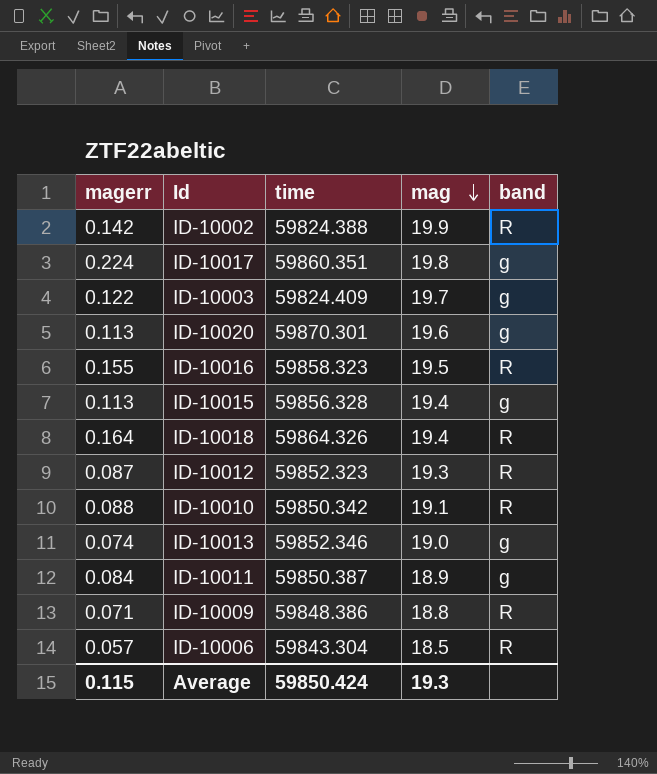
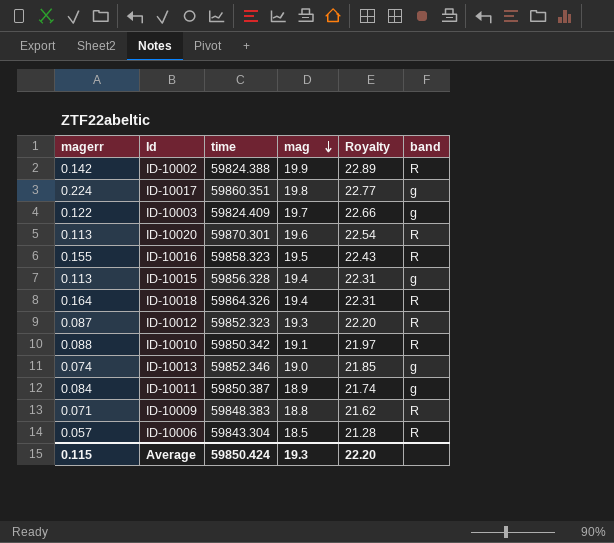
column Royalty | formula: none -> [mag] * 1.15
ID-10020 | band: g -> R
ID-10009 | time: 59848.386 -> 59848.383

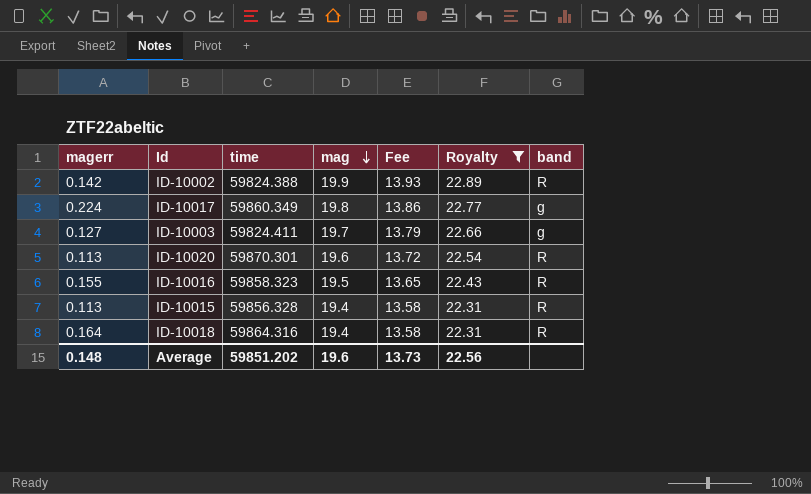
filter: none -> Royalty >= 22.31
column Fee | formula: none -> [mag] * 0.7
ID-10017 | time: 59860.351 -> 59860.349
ID-10003 | magerr: 0.122 -> 0.127
ID-10003 | time: 59824.409 -> 59824.411
ID-10015 | band: g -> R
ID-10018 | time: 59864.326 -> 59864.316
Average | magerr: 0.115 -> 0.148
Average | time: 59850.424 -> 59851.202
Average | mag: 19.3 -> 19.6
Average | Royalty: 22.20 -> 22.56

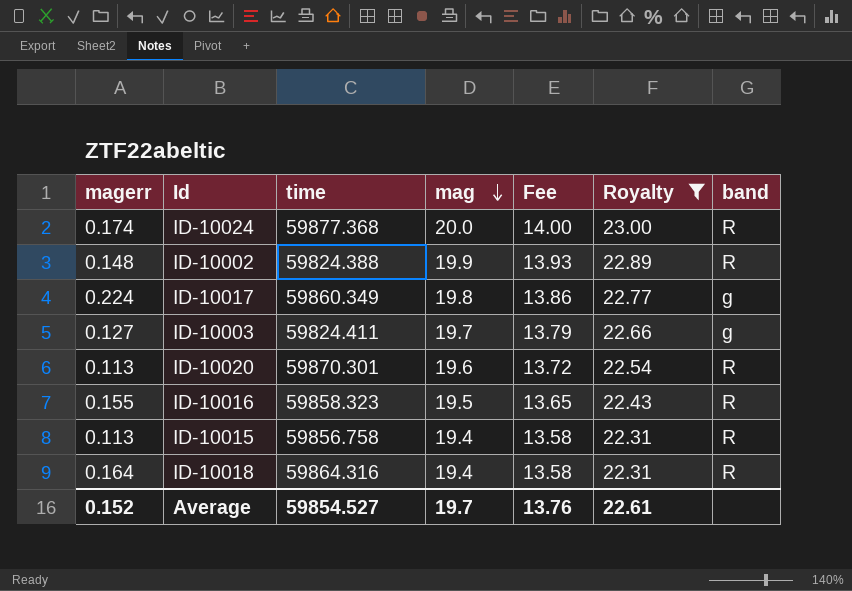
row ID-10024: none -> 0.174 | 59877.368 | 20.0 | 14.00 | 23.00 | R
ID-10002 | magerr: 0.142 -> 0.148
ID-10015 | time: 59856.328 -> 59856.758
Average | magerr: 0.148 -> 0.152
Average | time: 59851.202 -> 59854.527
Average | mag: 19.6 -> 19.7
Average | Fee: 13.73 -> 13.76
Average | Royalty: 22.56 -> 22.61

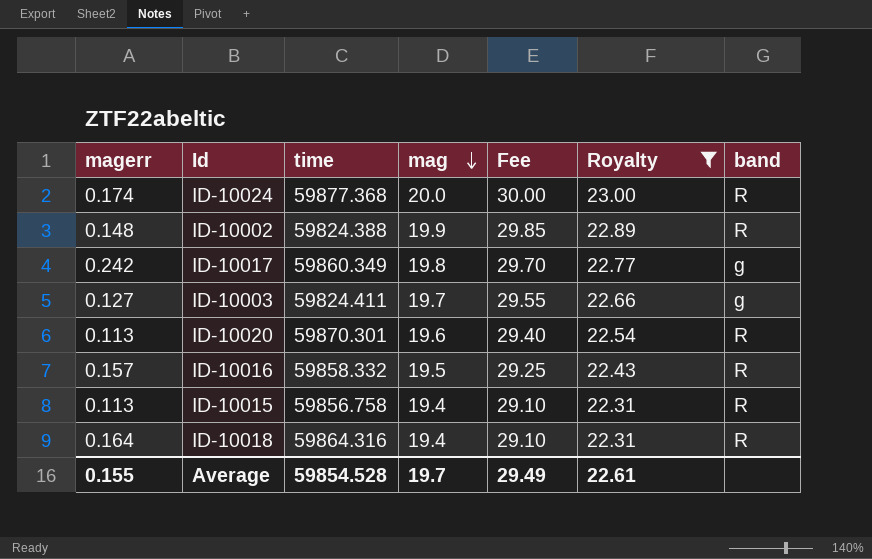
column Fee | formula: [mag] * 0.7 -> [mag] * 1.5
ID-10017 | magerr: 0.224 -> 0.242
ID-10016 | magerr: 0.155 -> 0.157
ID-10016 | time: 59858.323 -> 59858.332
Average | magerr: 0.152 -> 0.155
Average | time: 59854.527 -> 59854.528
Average | Fee: 13.76 -> 29.49

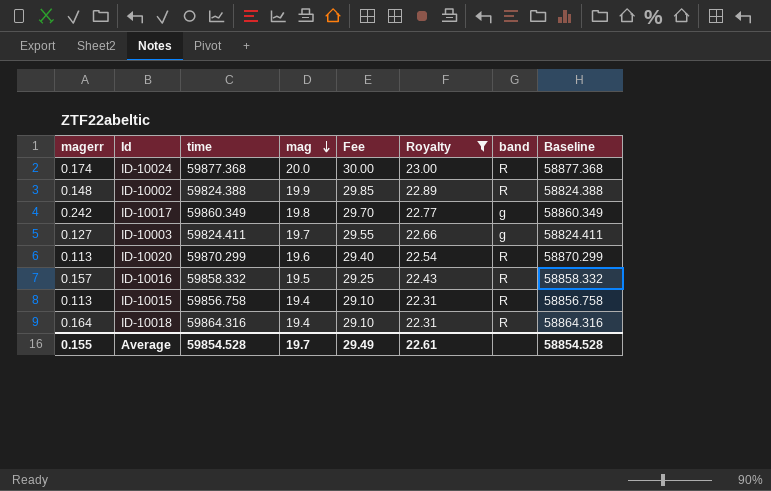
column Baseline | formula: none -> [time] - 1000
ID-10020 | time: 59870.301 -> 59870.299

